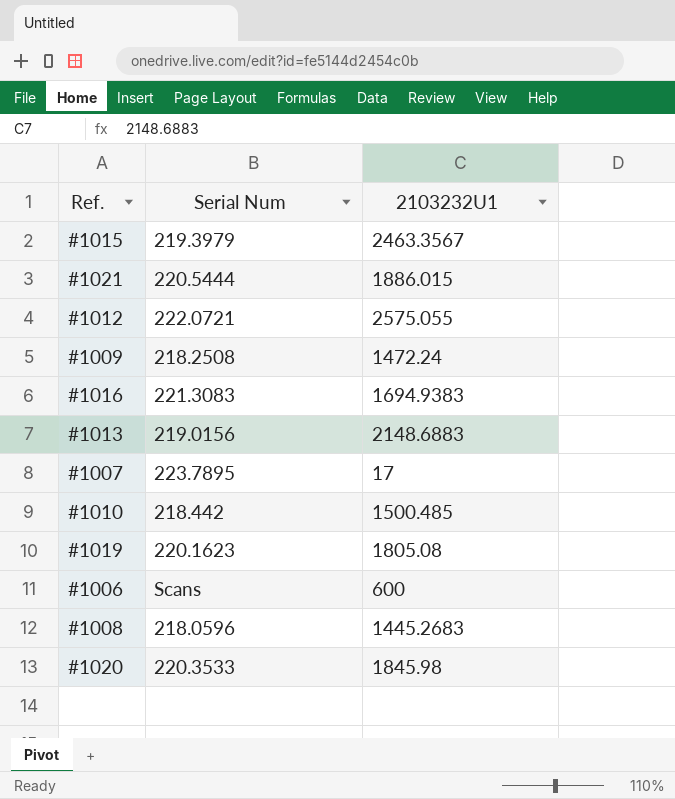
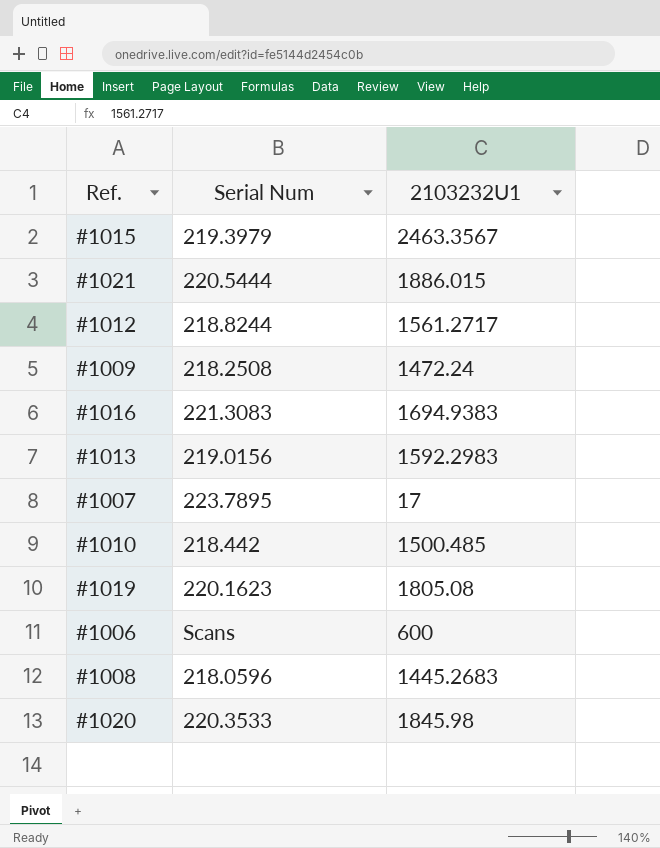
#1012 | Serial Num: 222.0721 -> 218.8244
#1012 | 2103232U1: 2575.055 -> 1561.2717
#1013 | 2103232U1: 2148.6883 -> 1592.2983

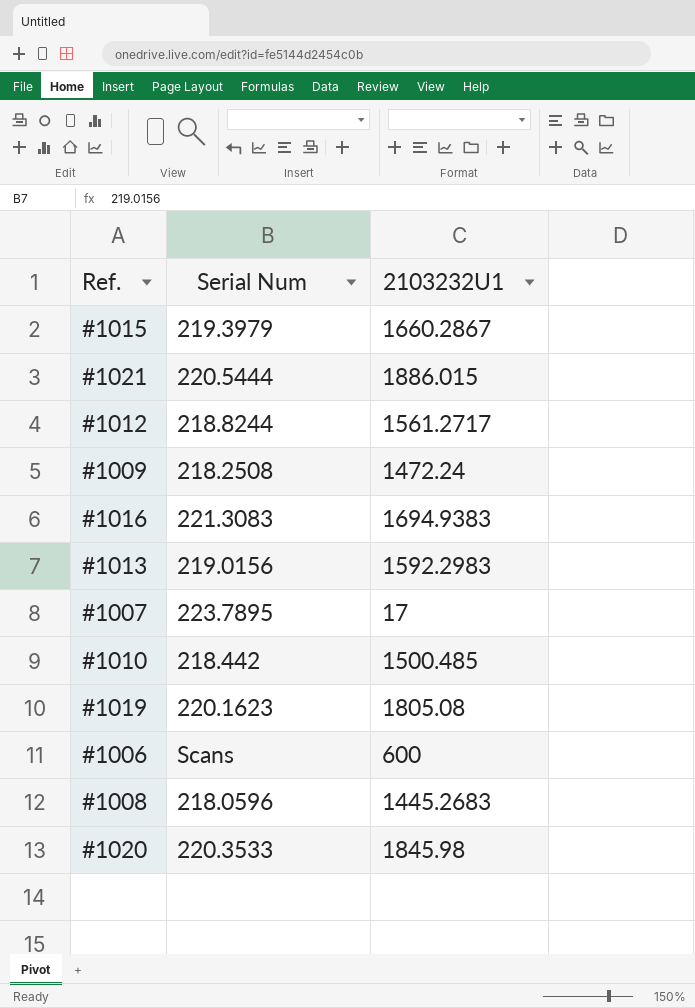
#1015 | 2103232U1: 2463.3567 -> 1660.2867

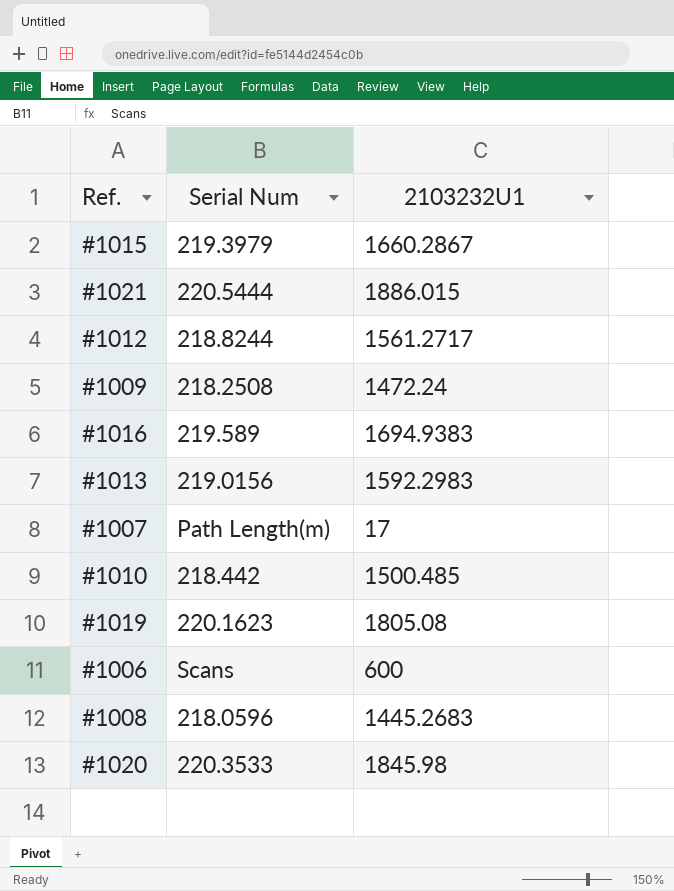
#1016 | Serial Num: 221.3083 -> 219.589
#1007 | Serial Num: 223.7895 -> Path Length(m)

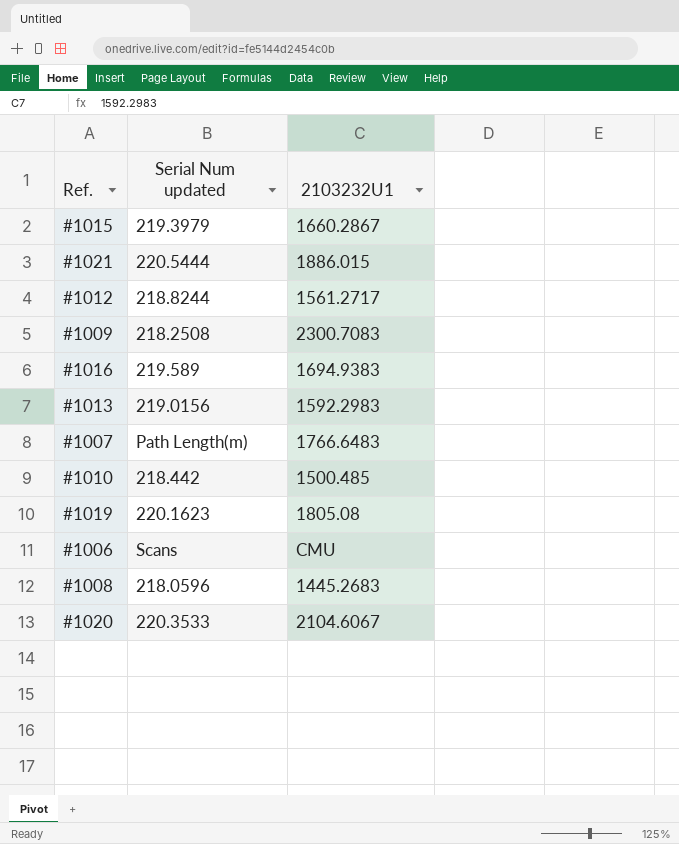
column name: Serial Num -> Serial Num updated
#1009 | 2103232U1: 1472.24 -> 2300.7083
#1007 | 2103232U1: 17 -> 1766.6483
#1006 | 2103232U1: 600 -> CMU
#1020 | 2103232U1: 1845.98 -> 2104.6067

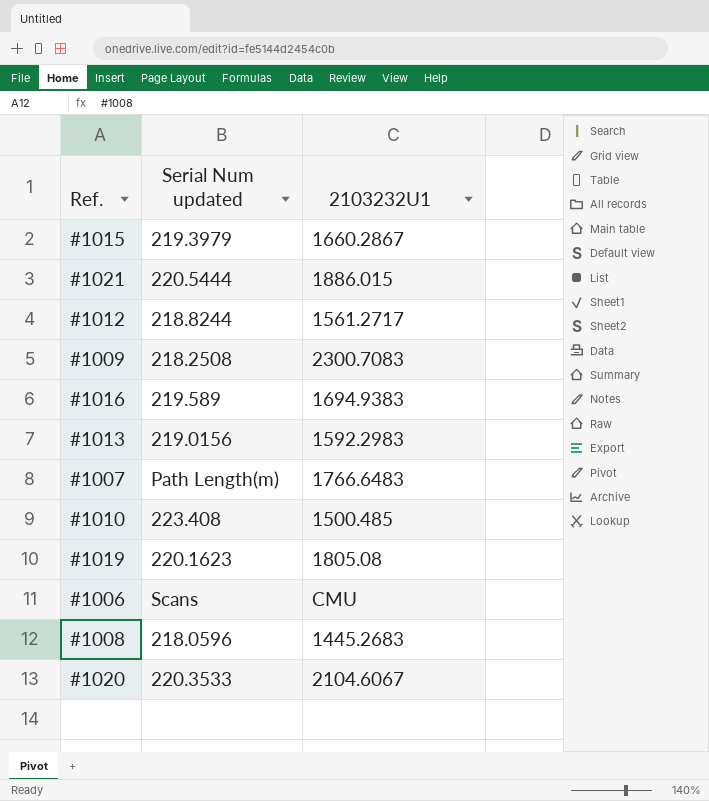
#1010 | Serial Num updated: 218.442 -> 223.408

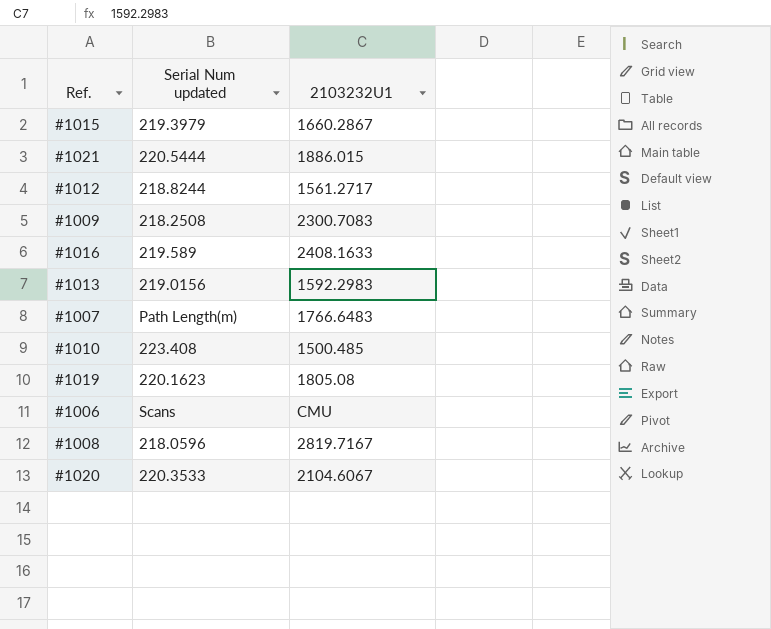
#1016 | 2103232U1: 1694.9383 -> 2408.1633
#1008 | 2103232U1: 1445.2683 -> 2819.7167

